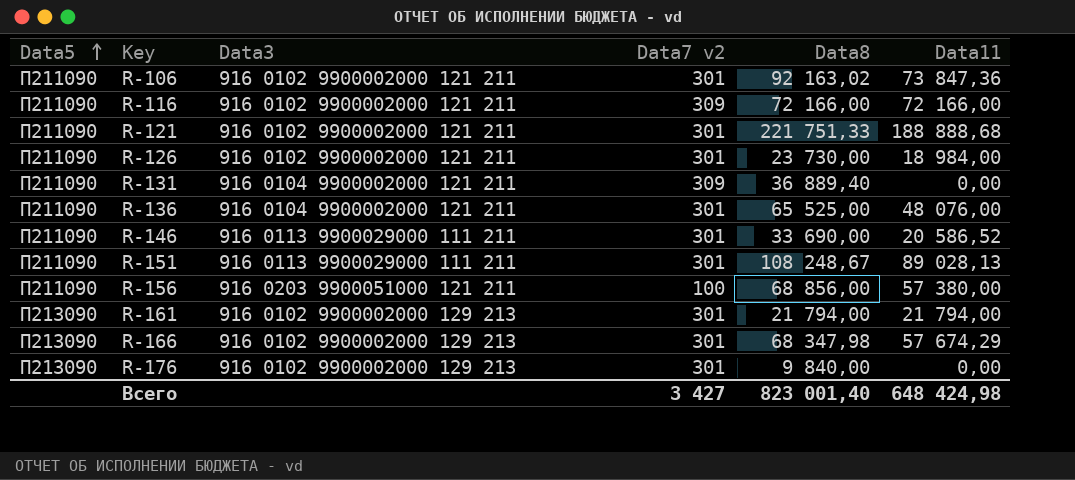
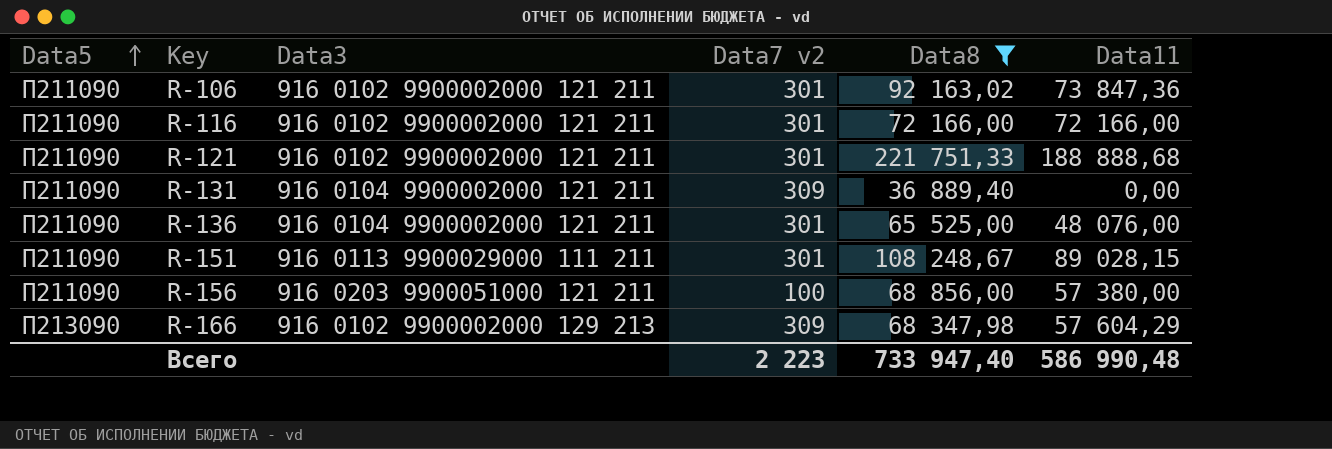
filter: none -> Data8 >= 36 889,40
R-116 | Data7 v2: 309 -> 301
R-151 | Data11: 89 028,13 -> 89 028,15
R-166 | Data7 v2: 301 -> 309
R-166 | Data11: 57 674,29 -> 57 604,29
Всего | Data7 v2: 3 427 -> 2 223
Всего | Data8: 823 001,40 -> 733 947,40
Всего | Data11: 648 424,98 -> 586 990,48

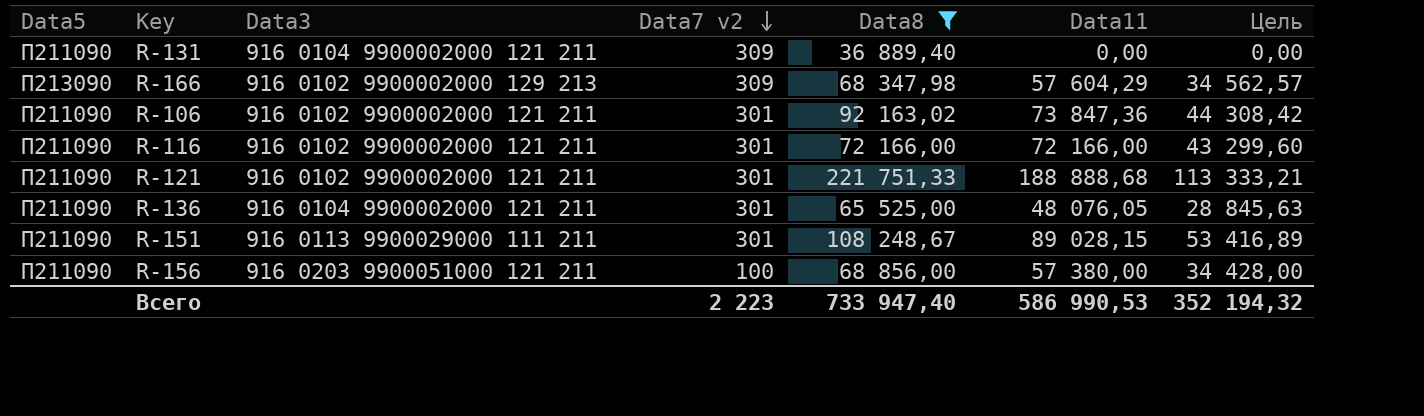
row order: Data5 ascending -> Data7 v2 descending
column Цель | formula: none -> [Data11] * 0,6
R-136 | Data11: 48 076,00 -> 48 076,05
Всего | Data11: 586 990,48 -> 586 990,53

